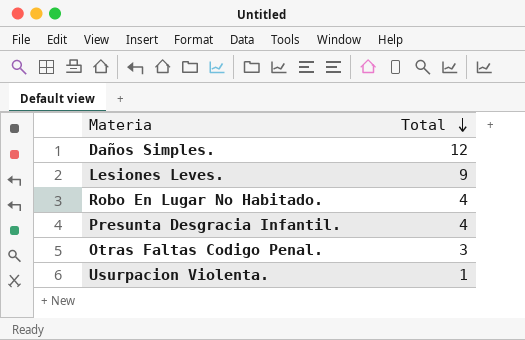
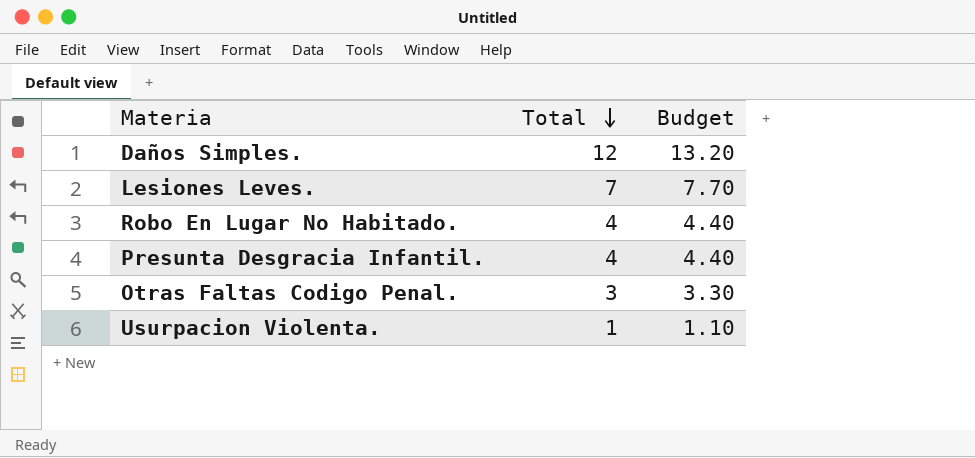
column Budget | formula: none -> [Total] * 1.1
Lesiones Leves. | Total: 9 -> 7

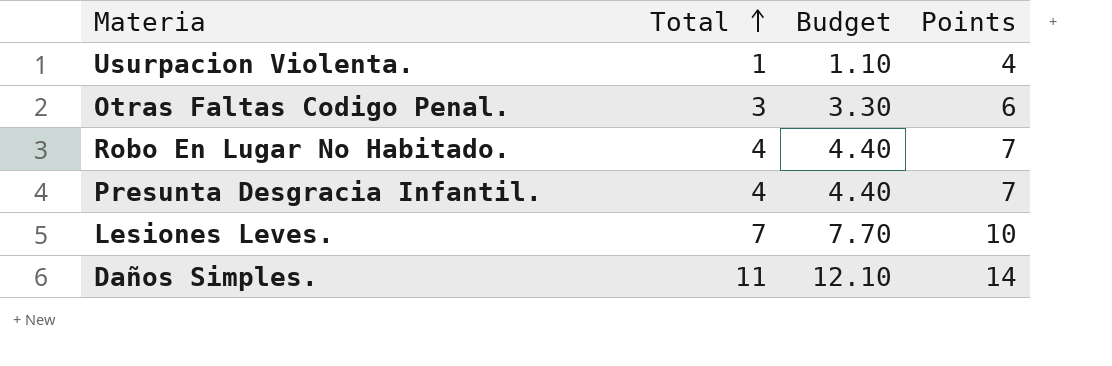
row order: Total descending -> Total ascending
column Points | formula: none -> [Total] + 3
Daños Simples. | Total: 12 -> 11
Daños Simples. | Budget: 13.20 -> 12.10

